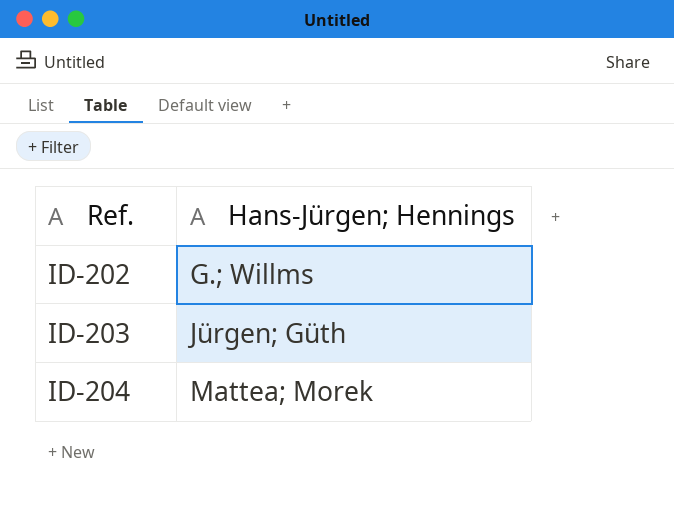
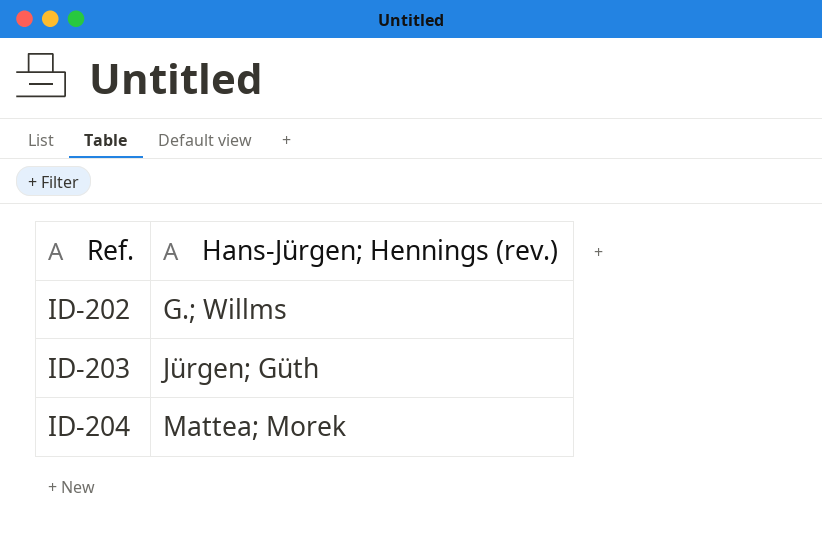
column name: Hans-Jürgen; Hennings -> Hans-Jürgen; Hennings (rev.)

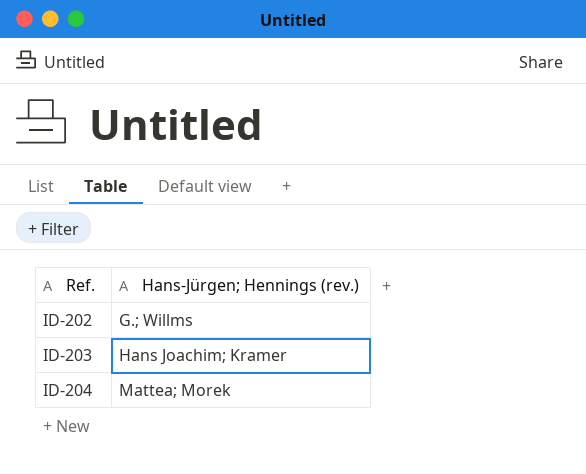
ID-203 | Hans-Jürgen; Hennings (rev.): Jürgen; Güth -> Hans Joachim; Kramer

